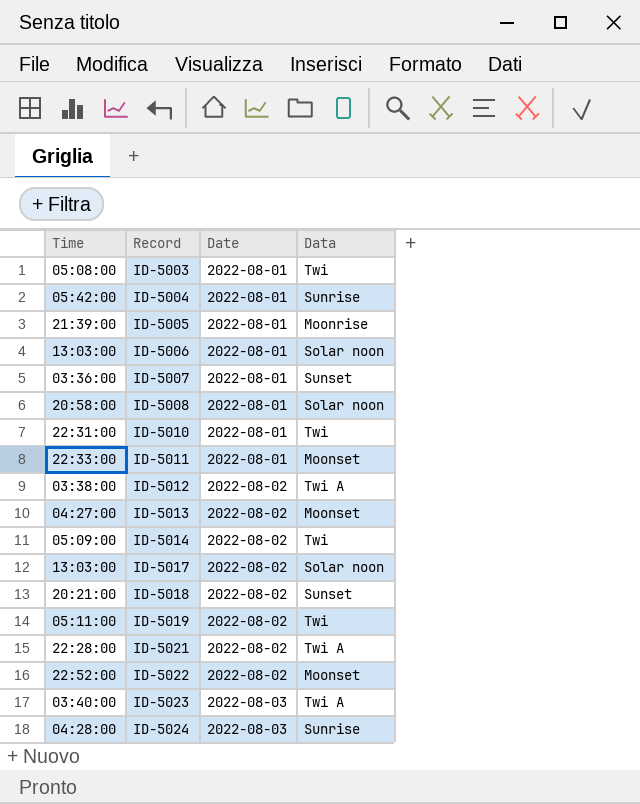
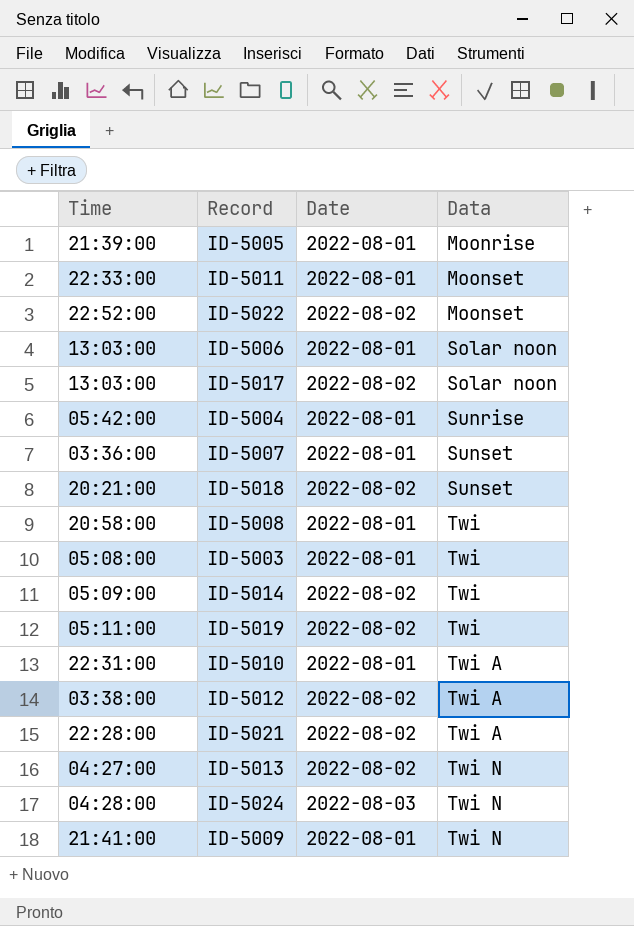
row order: Record ascending -> Data ascending
row ID-5023: 03:40:00 | 2022-08-03 | Twi A -> none
ID-5008 | Data: Solar noon -> Twi
ID-5010 | Data: Twi -> Twi A
ID-5013 | Data: Moonset -> Twi N
ID-5024 | Data: Sunrise -> Twi N
row ID-5009: none -> 21:41:00 | 2022-08-01 | Twi N

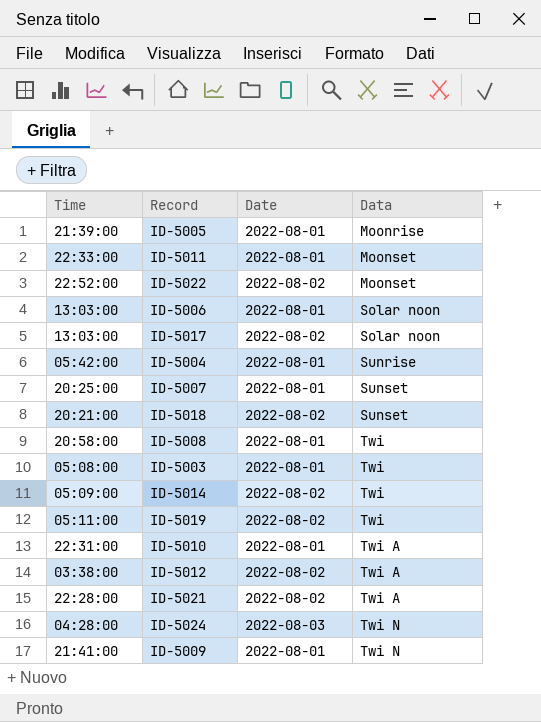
row ID-5013: 04:27:00 | 2022-08-02 | Twi N -> none
ID-5007 | Time: 03:36:00 -> 20:25:00

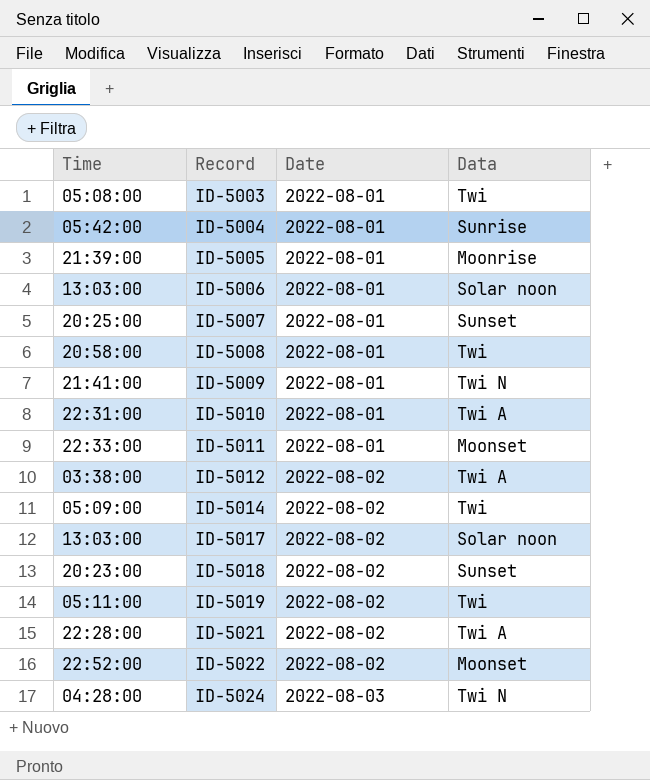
row order: Data ascending -> Record ascending
ID-5018 | Time: 20:21:00 -> 20:23:00

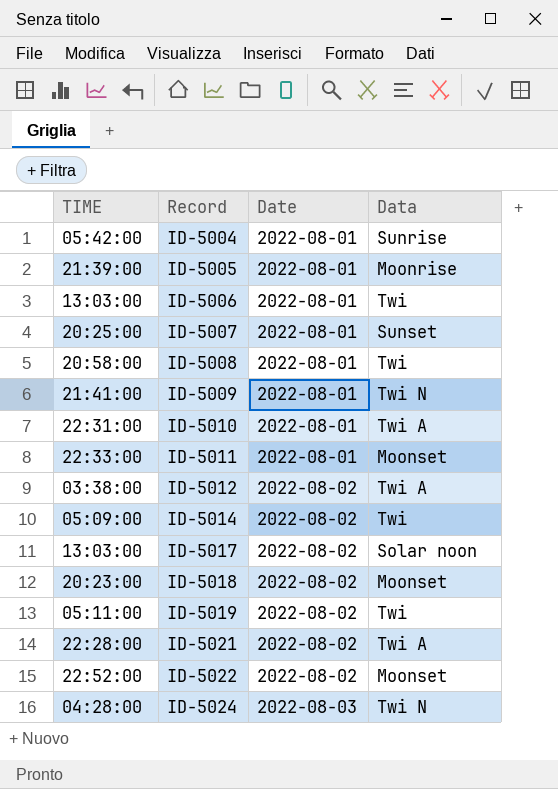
column name: Time -> TIME
row ID-5003: 05:08:00 | 2022-08-01 | Twi -> none
ID-5006 | Data: Solar noon -> Twi
ID-5018 | Data: Sunset -> Moonset

